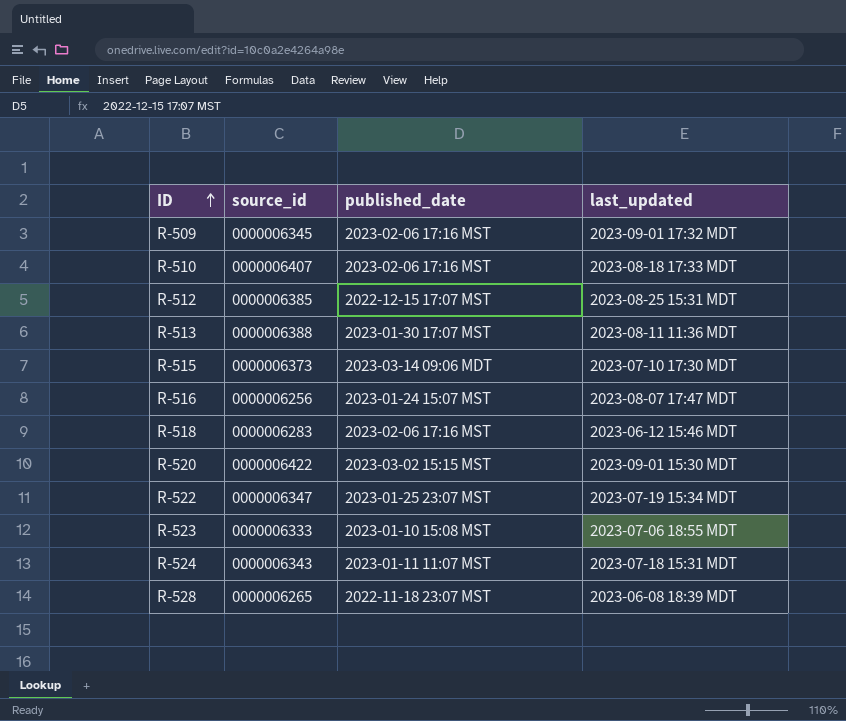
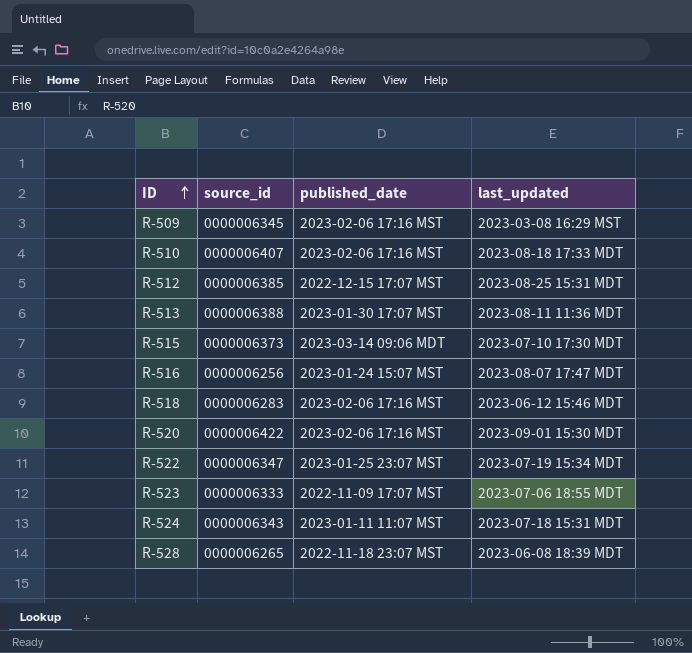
R-509 | last_updated: 2023-09-01 17:32 MDT -> 2023-03-08 16:29 MST
R-520 | published_date: 2023-03-02 15:15 MST -> 2023-02-06 17:16 MST
R-523 | published_date: 2023-01-10 15:08 MST -> 2022-11-09 17:07 MST

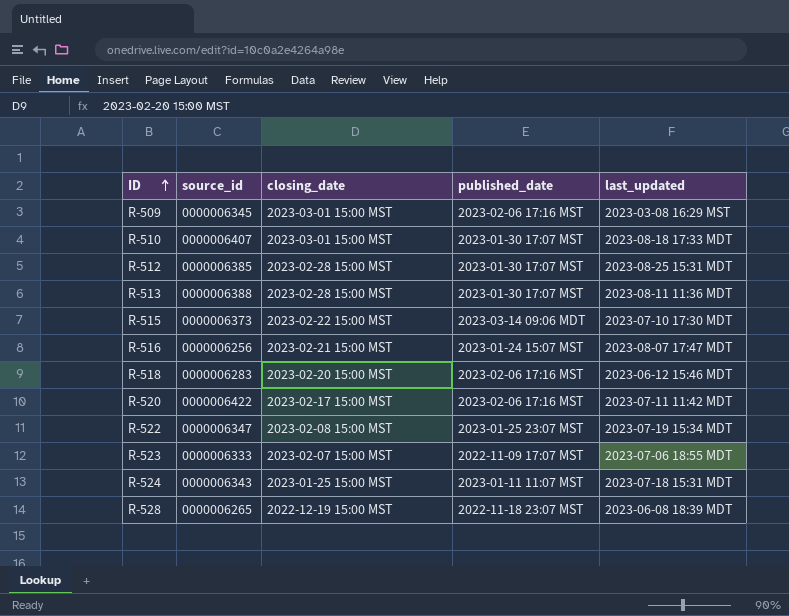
column closing_date | position: none -> 3
R-510 | published_date: 2023-02-06 17:16 MST -> 2023-01-30 17:07 MST
R-512 | published_date: 2022-12-15 17:07 MST -> 2023-01-30 17:07 MST
R-520 | last_updated: 2023-09-01 15:30 MDT -> 2023-07-11 11:42 MDT

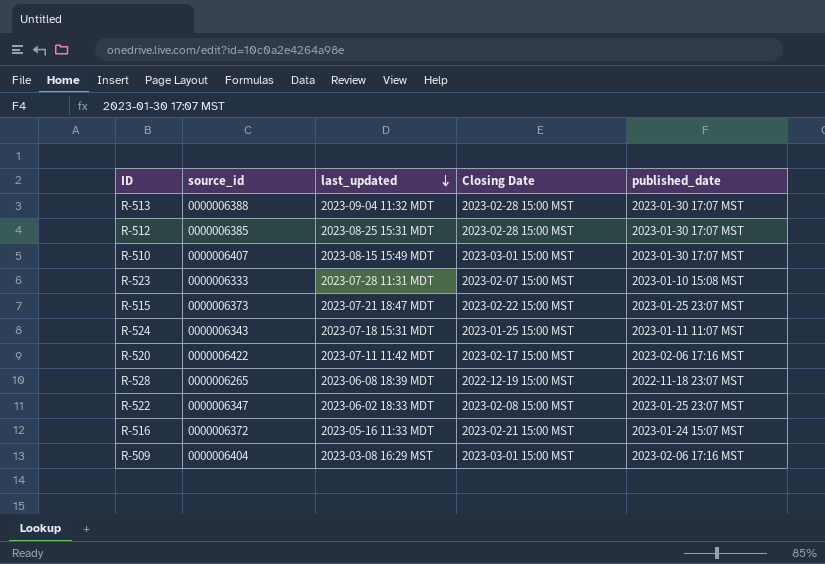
row order: ID ascending -> last_updated descending
column last_updated | position: 5 -> 3
column name: closing_date -> Closing Date
row R-518: 0000006283 | 2023-02-20 15:00 MST | 2023-02-06 17:16 MST | 2023-06-12 15:46 MDT -> none
R-513 | last_updated: 2023-08-11 11:36 MDT -> 2023-09-04 11:32 MDT
R-510 | last_updated: 2023-08-18 17:33 MDT -> 2023-08-15 15:49 MDT
R-523 | last_updated: 2023-07-06 18:55 MDT -> 2023-07-28 11:31 MDT
R-523 | published_date: 2022-11-09 17:07 MST -> 2023-01-10 15:08 MST
R-515 | last_updated: 2023-07-10 17:30 MDT -> 2023-07-21 18:47 MDT
R-515 | published_date: 2023-03-14 09:06 MDT -> 2023-01-25 23:07 MST
R-522 | last_updated: 2023-07-19 15:34 MDT -> 2023-06-02 18:33 MDT
R-516 | source_id: 0000006256 -> 0000006372
R-516 | last_updated: 2023-08-07 17:47 MDT -> 2023-05-16 11:33 MDT
R-509 | source_id: 0000006345 -> 0000006404

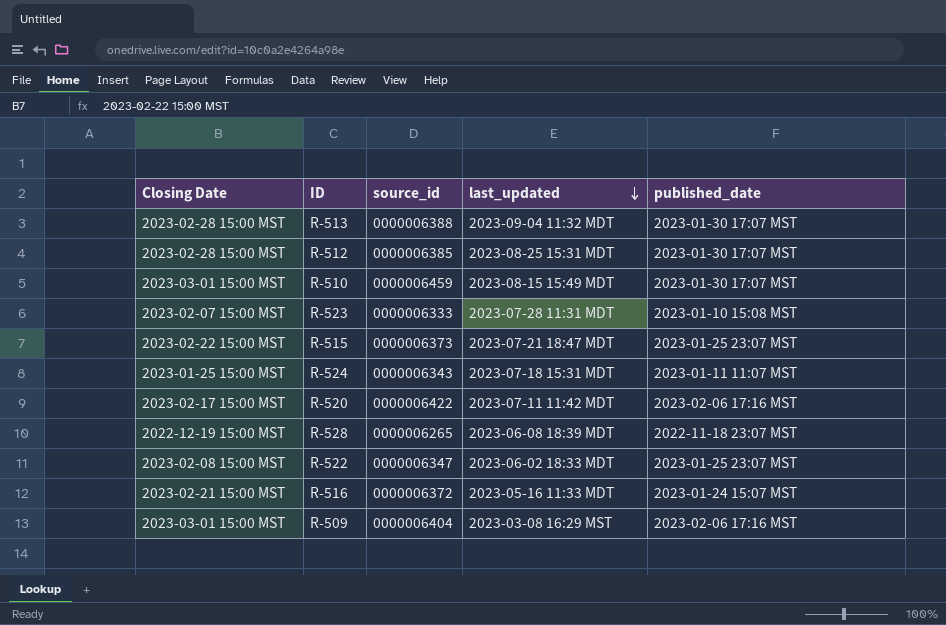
column Closing Date | position: 4 -> 1
R-510 | source_id: 0000006407 -> 0000006459

